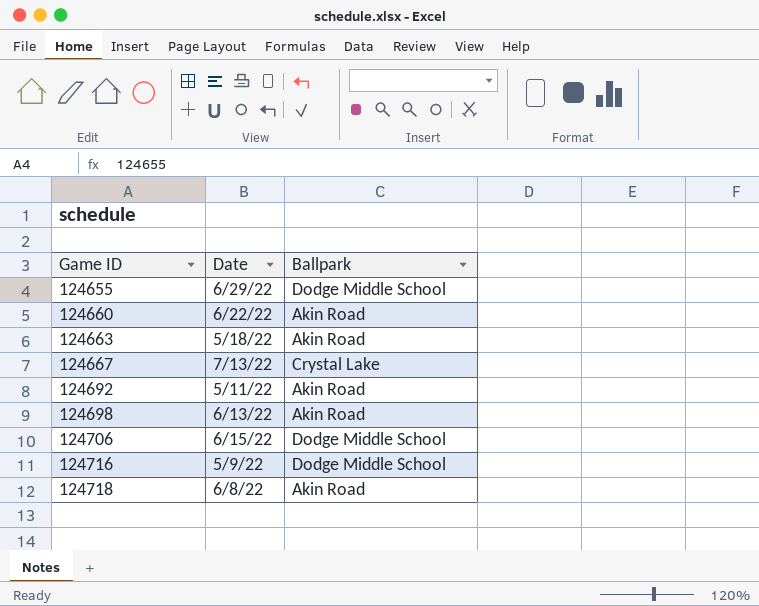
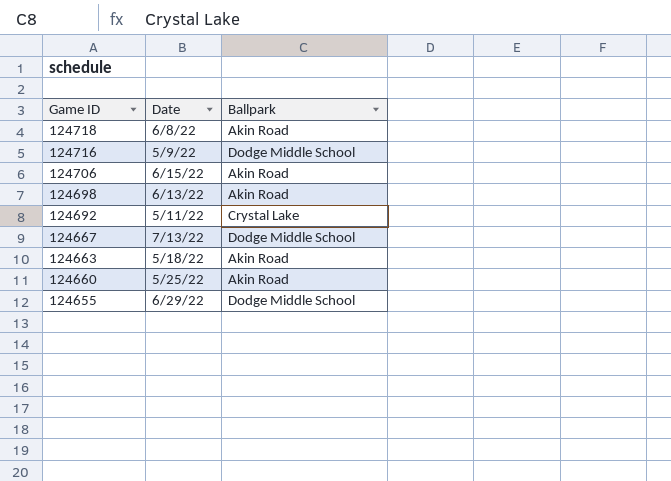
row order: Game ID ascending -> Game ID descending
124706 | Ballpark: Dodge Middle School -> Akin Road
124692 | Ballpark: Akin Road -> Crystal Lake
124667 | Ballpark: Crystal Lake -> Dodge Middle School
124660 | Date: 6/22/22 -> 5/25/22

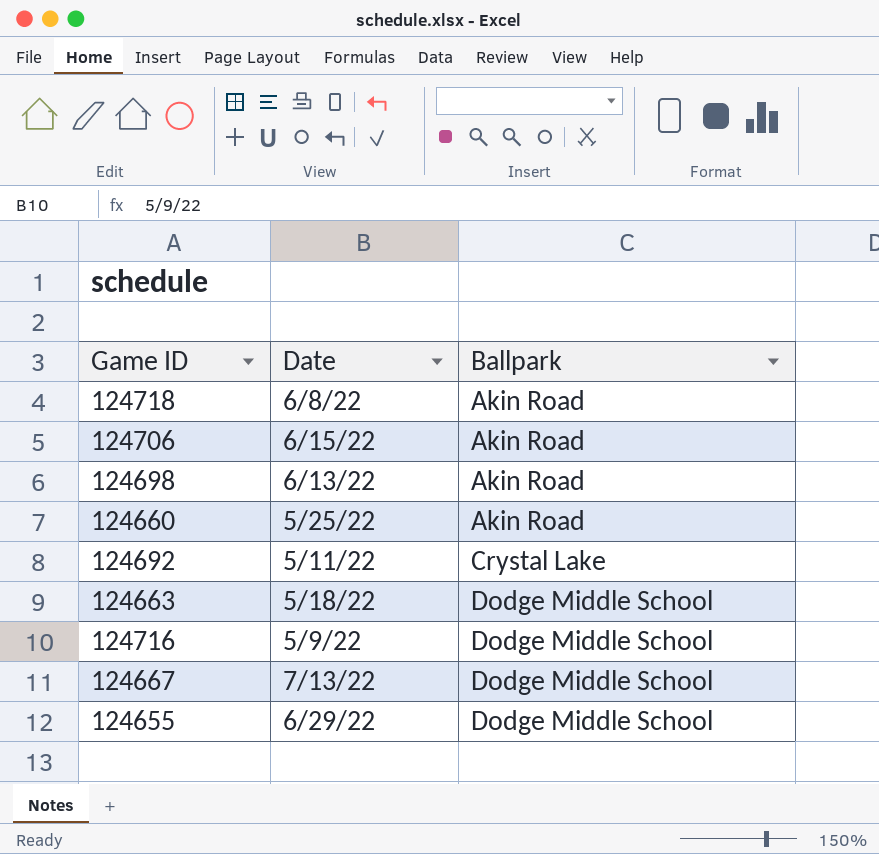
row order: Game ID descending -> Ballpark ascending
124663 | Ballpark: Akin Road -> Dodge Middle School

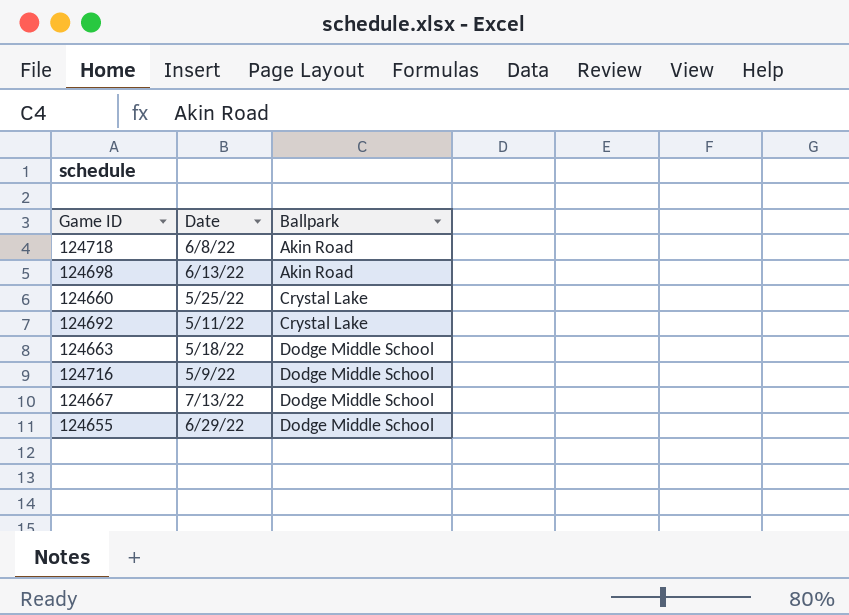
row 124706: 6/15/22 | Akin Road -> none
124660 | Ballpark: Akin Road -> Crystal Lake

